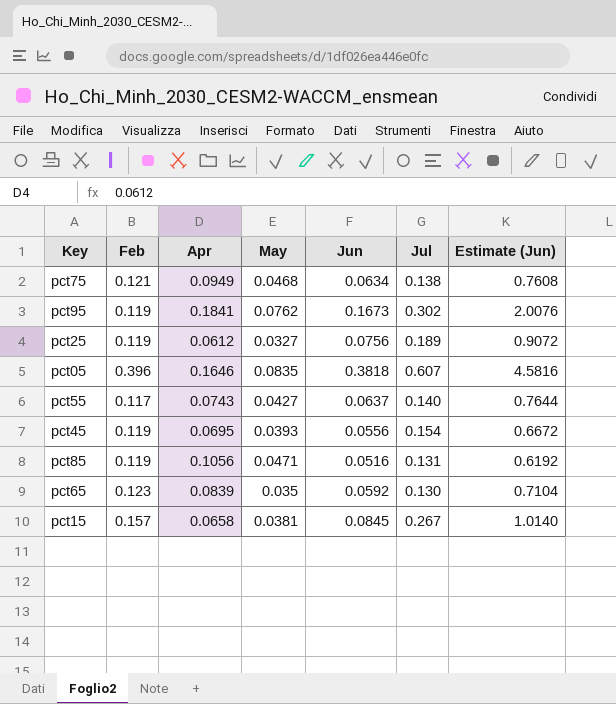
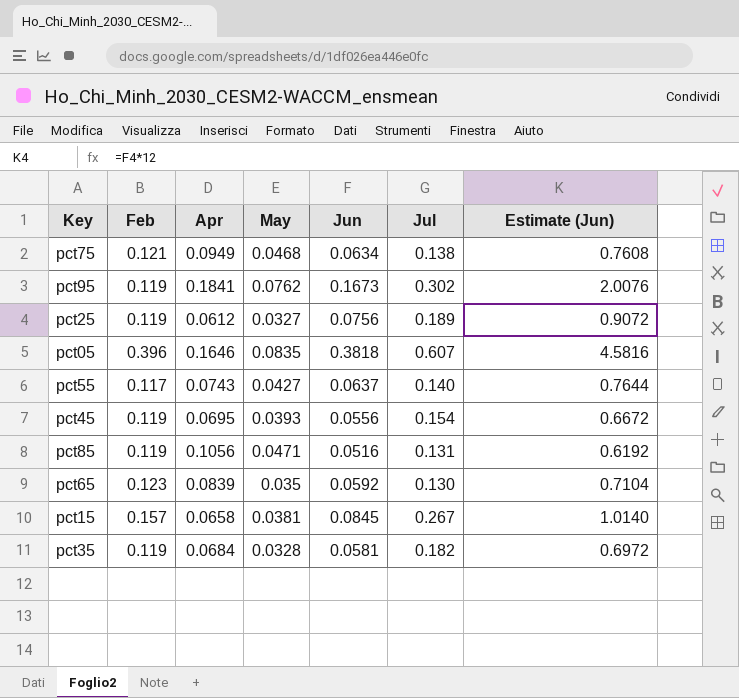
row pct35: none -> 0.119 | 0.0684 | 0.0328 | 0.0581 | 0.182 | 0.6972

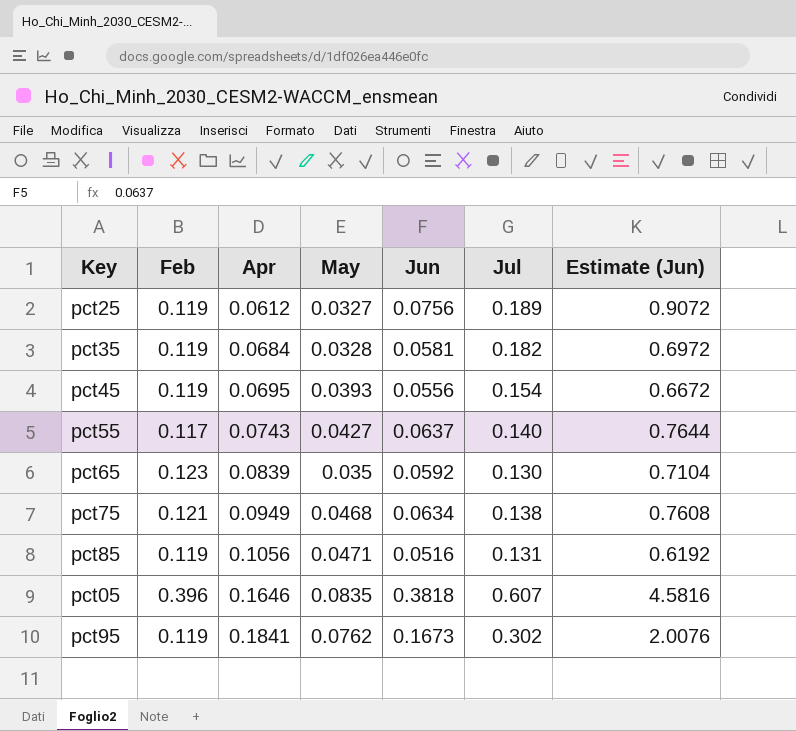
row order: none -> Apr ascending
row pct15: 0.157 | 0.0658 | 0.0381 | 0.0845 | 0.267 | 1.0140 -> none

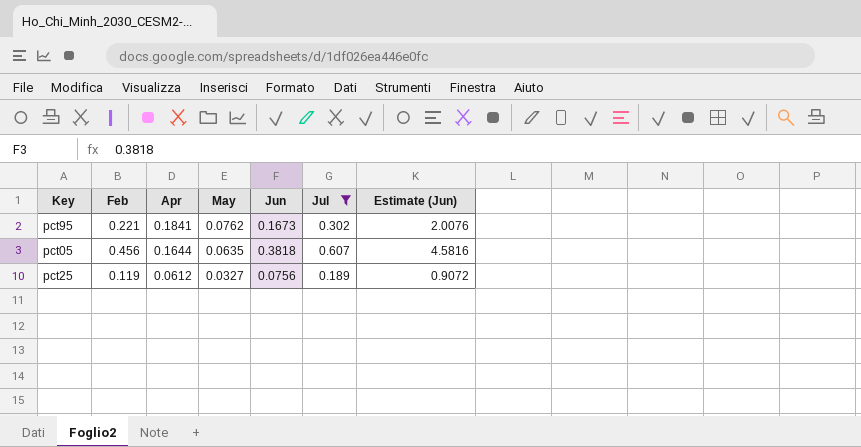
filter: none -> Jul >= 0.189
row order: Apr ascending -> Apr descending
pct95 | Feb: 0.119 -> 0.221
pct05 | Feb: 0.396 -> 0.456
pct05 | Apr: 0.1646 -> 0.1644
pct05 | May: 0.0835 -> 0.0635

